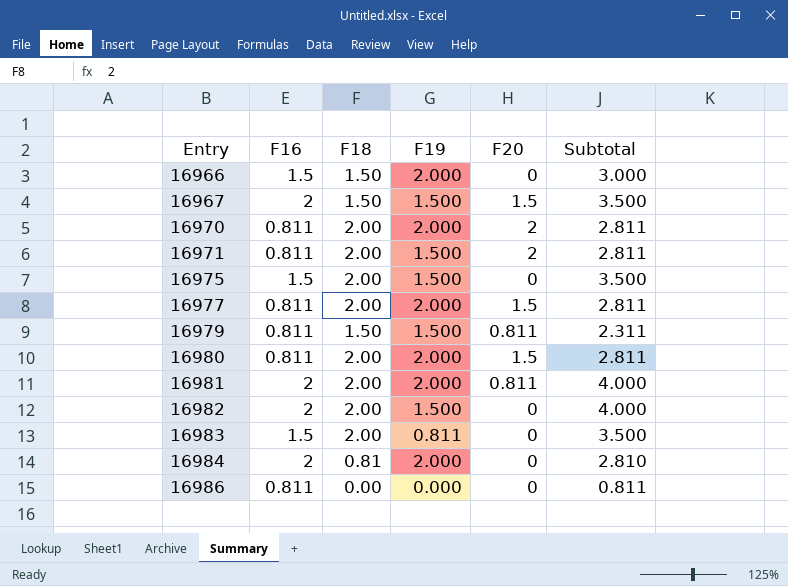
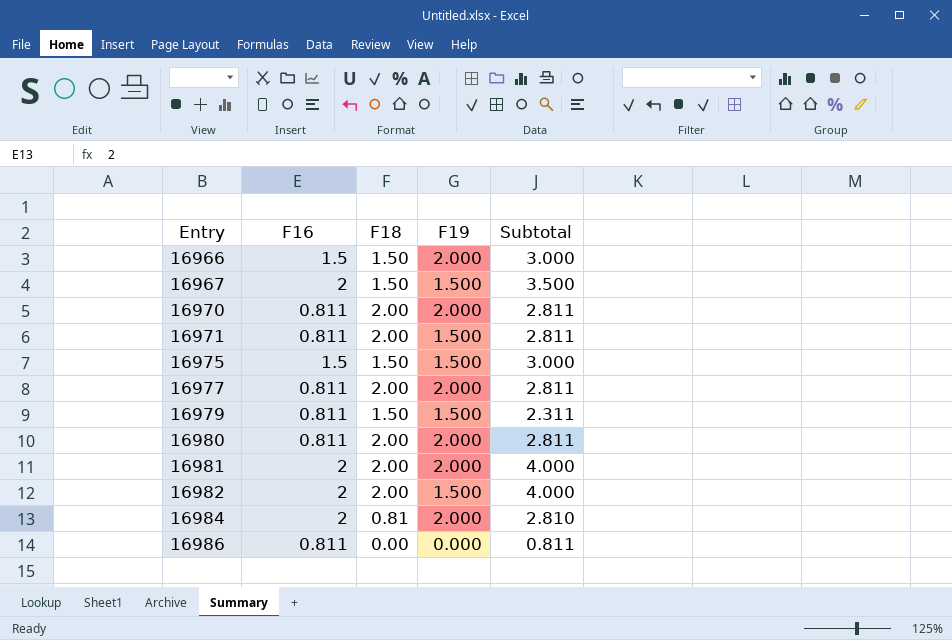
column F20 | position: 5 -> none
row 16983: 1.5 | 2.00 | 0.811 | 0 | 3.500 -> none
16975 | F18: 2.00 -> 1.50
16975 | Subtotal: 3.500 -> 3.000

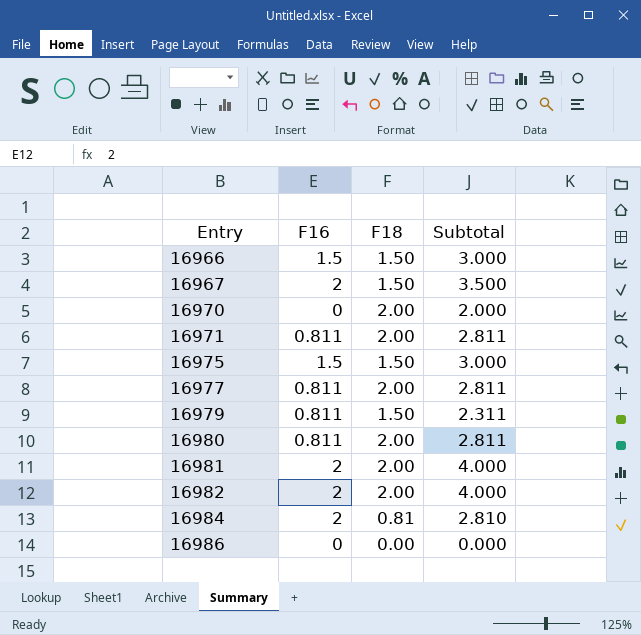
column F19 | position: 4 -> none
16970 | F16: 0.811 -> 0
16970 | Subtotal: 2.811 -> 2.000
16986 | F16: 0.811 -> 0
16986 | Subtotal: 0.811 -> 0.000

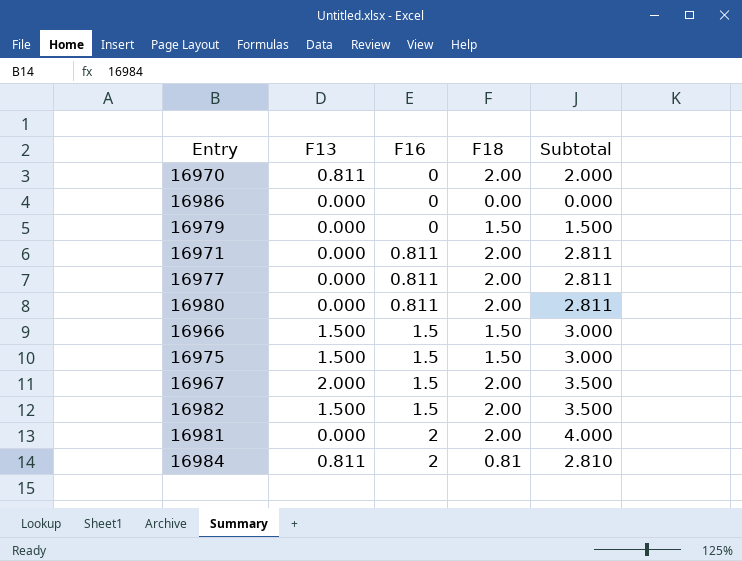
row order: Entry ascending -> F16 ascending
column F13 | position: none -> 2
16979 | F16: 0.811 -> 0
16979 | Subtotal: 2.311 -> 1.500
16967 | F16: 2 -> 1.5
16967 | F18: 1.50 -> 2.00
16982 | F16: 2 -> 1.5
16982 | Subtotal: 4.000 -> 3.500

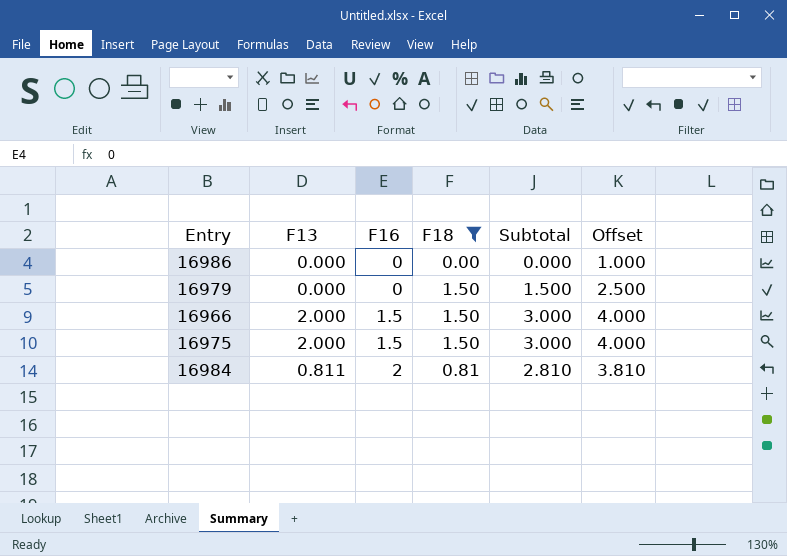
filter: none -> F18 != 2.00
column Offset | formula: none -> [Subtotal] + 1
16966 | F13: 1.500 -> 2.000
16975 | F13: 1.500 -> 2.000

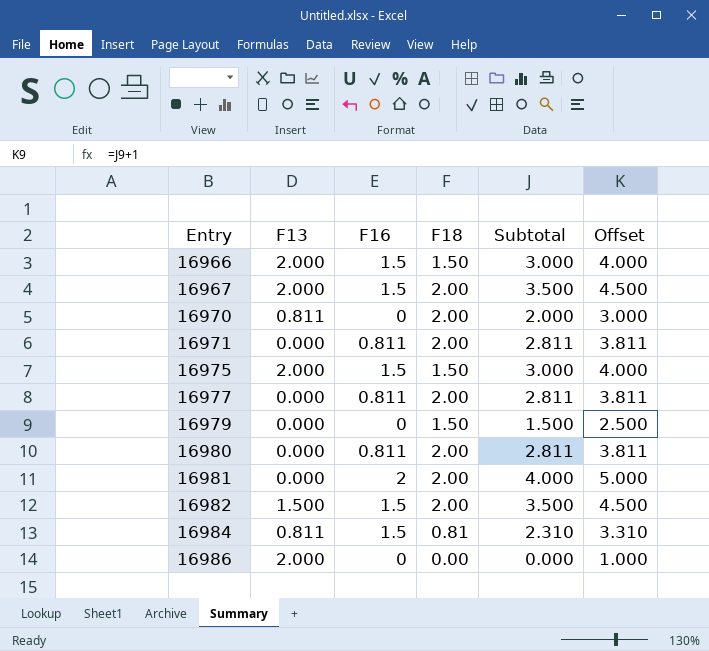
filter: F18 != 2.00 -> none
row order: F16 ascending -> Entry ascending
16984 | F16: 2 -> 1.5
16984 | Subtotal: 2.810 -> 2.310
16984 | Offset: 3.810 -> 3.310
16986 | F13: 0.000 -> 2.000

